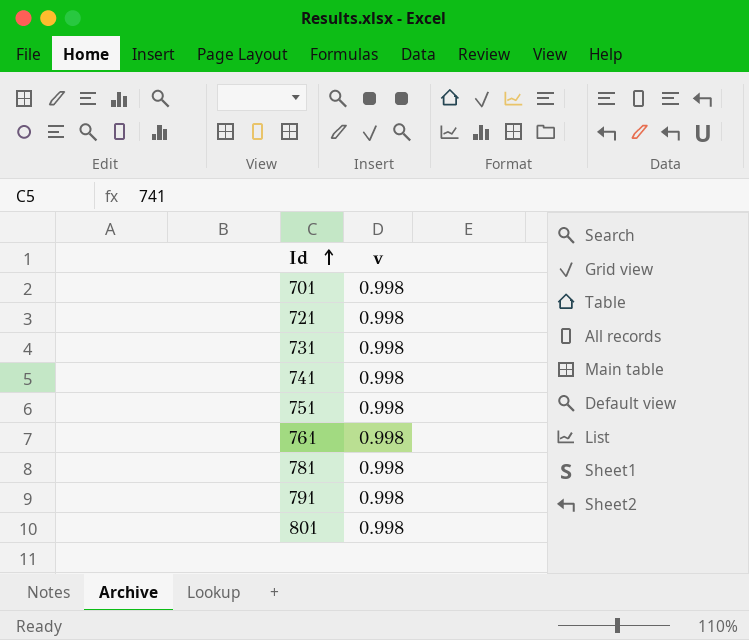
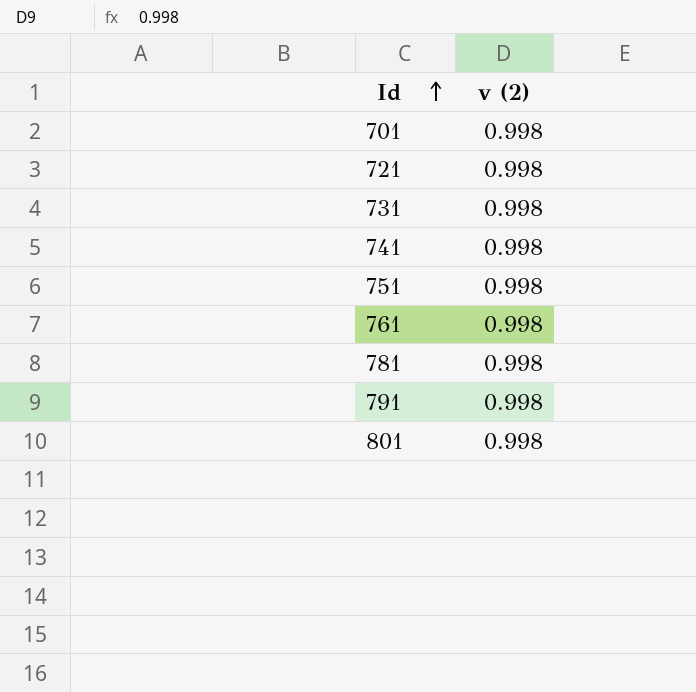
column name: v -> v (2)

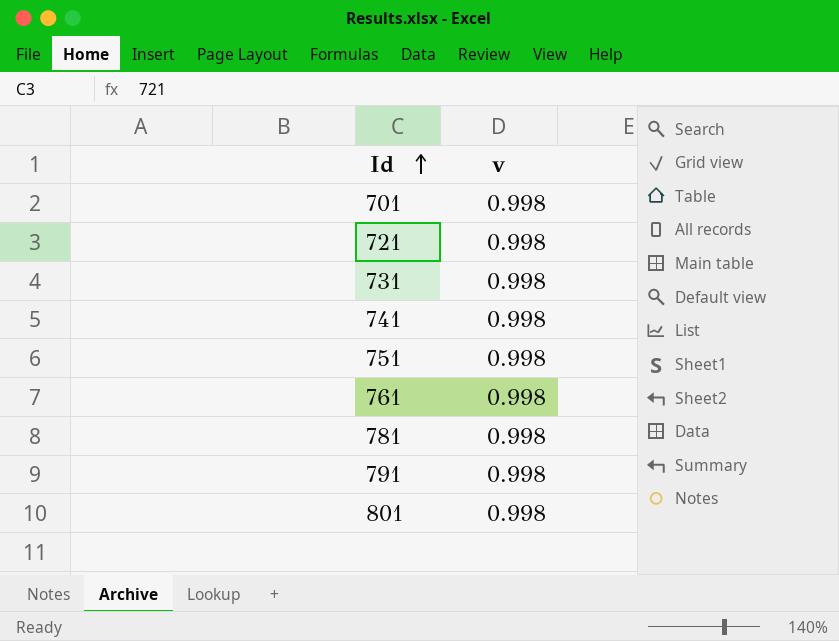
column name: v (2) -> v

